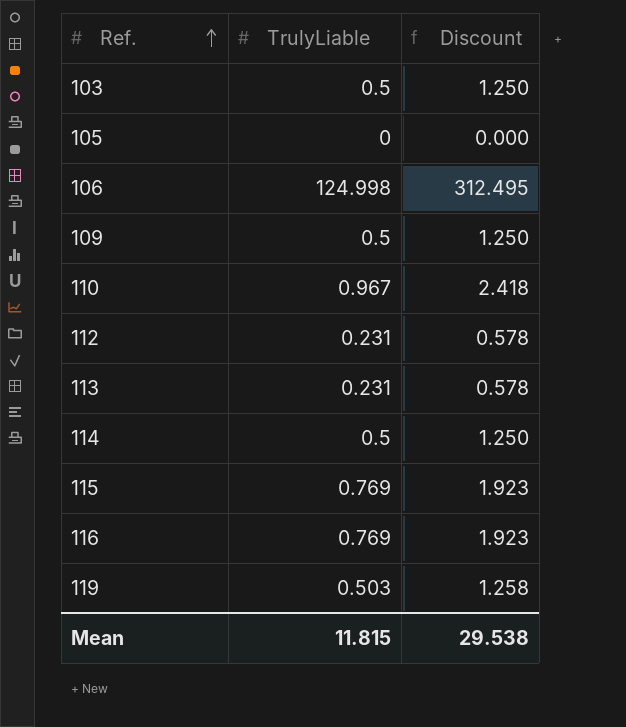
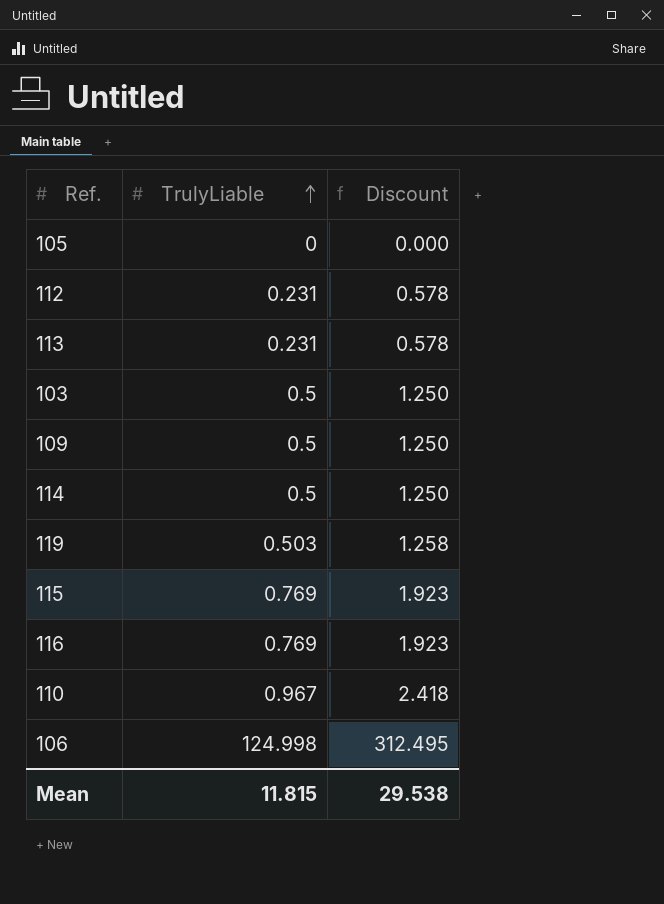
row order: Ref. ascending -> TrulyLiable ascending

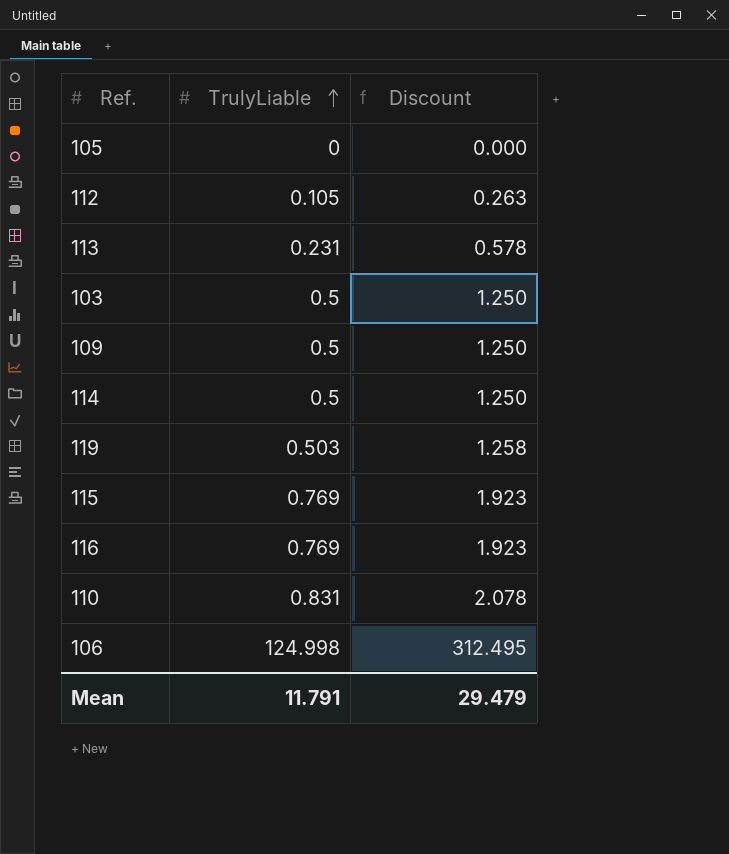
112 | TrulyLiable: 0.231 -> 0.105
112 | Discount: 0.578 -> 0.263
110 | TrulyLiable: 0.967 -> 0.831
110 | Discount: 2.418 -> 2.078
Mean | TrulyLiable: 11.815 -> 11.791
Mean | Discount: 29.538 -> 29.479

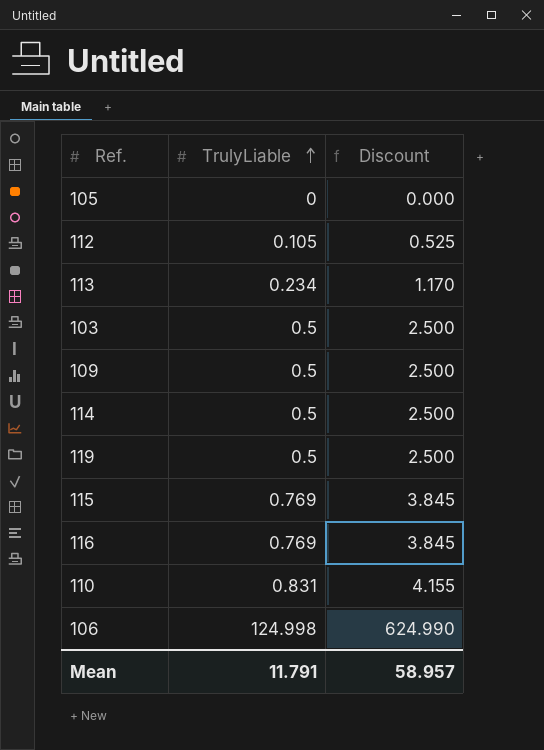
column Discount | formula: [TrulyLiable] * 2.5 -> [TrulyLiable] * 5
113 | TrulyLiable: 0.231 -> 0.234
119 | TrulyLiable: 0.503 -> 0.5
Mean | Discount: 29.479 -> 58.957

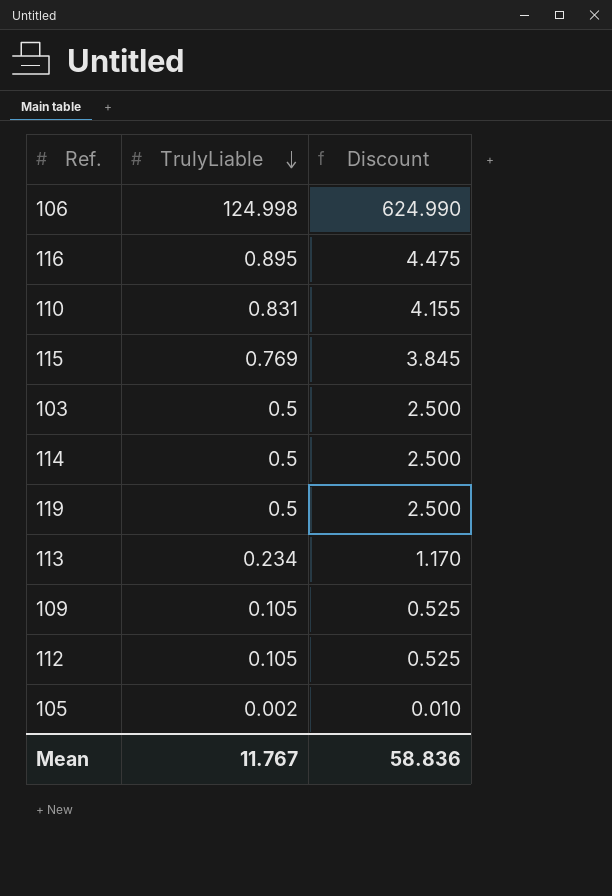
row order: TrulyLiable ascending -> TrulyLiable descending
116 | TrulyLiable: 0.769 -> 0.895
116 | Discount: 3.845 -> 4.475
109 | TrulyLiable: 0.5 -> 0.105
109 | Discount: 2.500 -> 0.525
105 | TrulyLiable: 0 -> 0.002
105 | Discount: 0.000 -> 0.010
Mean | TrulyLiable: 11.791 -> 11.767
Mean | Discount: 58.957 -> 58.836

